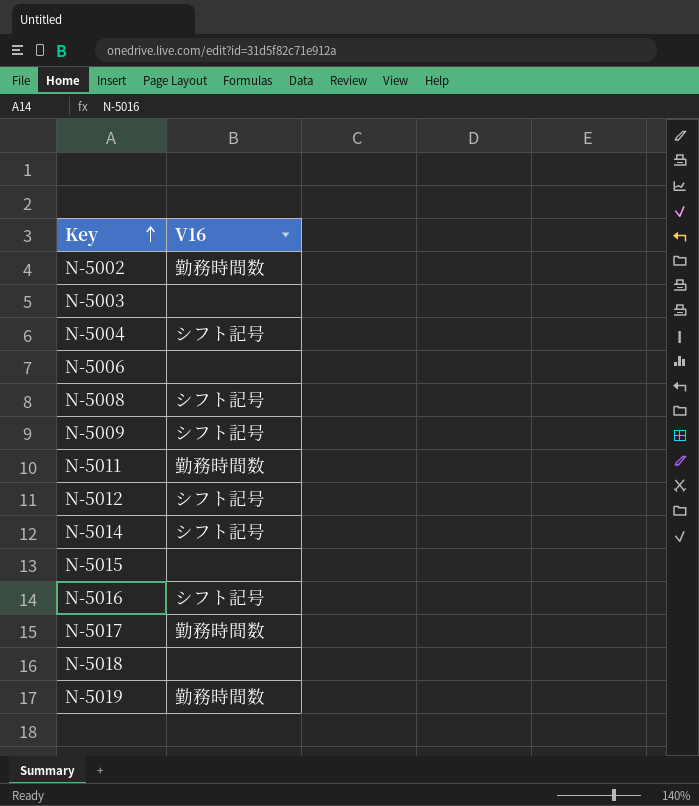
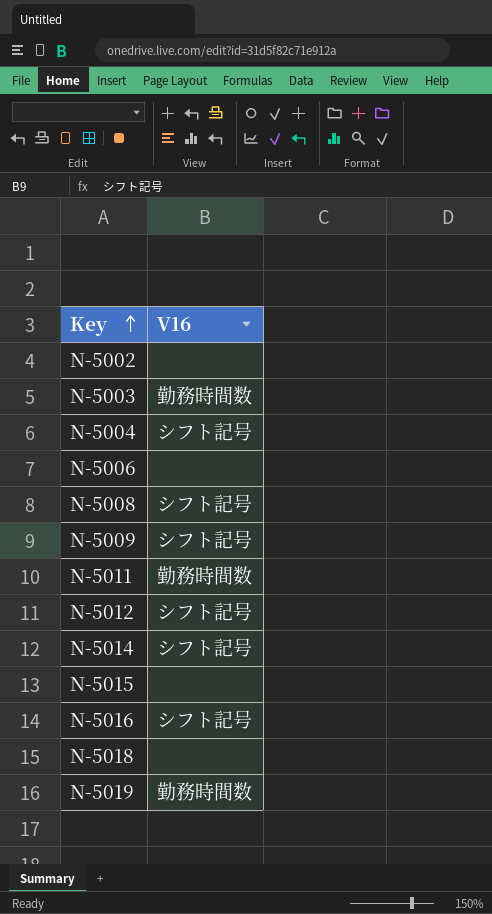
row N-5017: 勤務時間数 -> none
N-5002 | V16: 勤務時間数 -> none
N-5003 | V16: none -> 勤務時間数

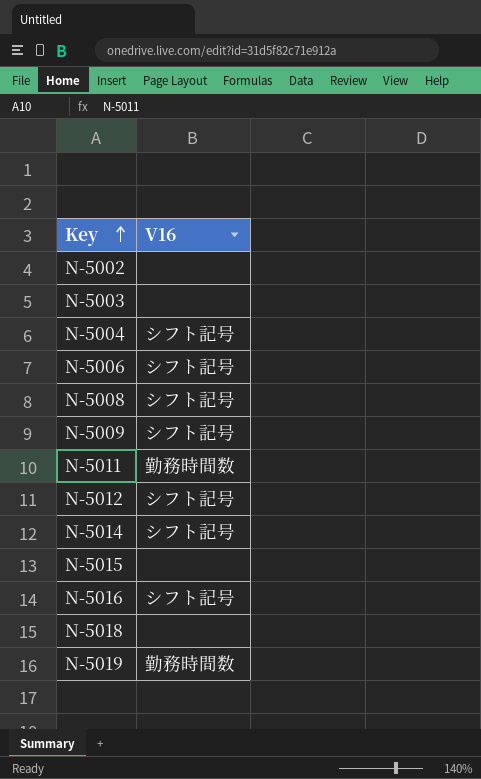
N-5003 | V16: 勤務時間数 -> none
N-5006 | V16: none -> シフト記号

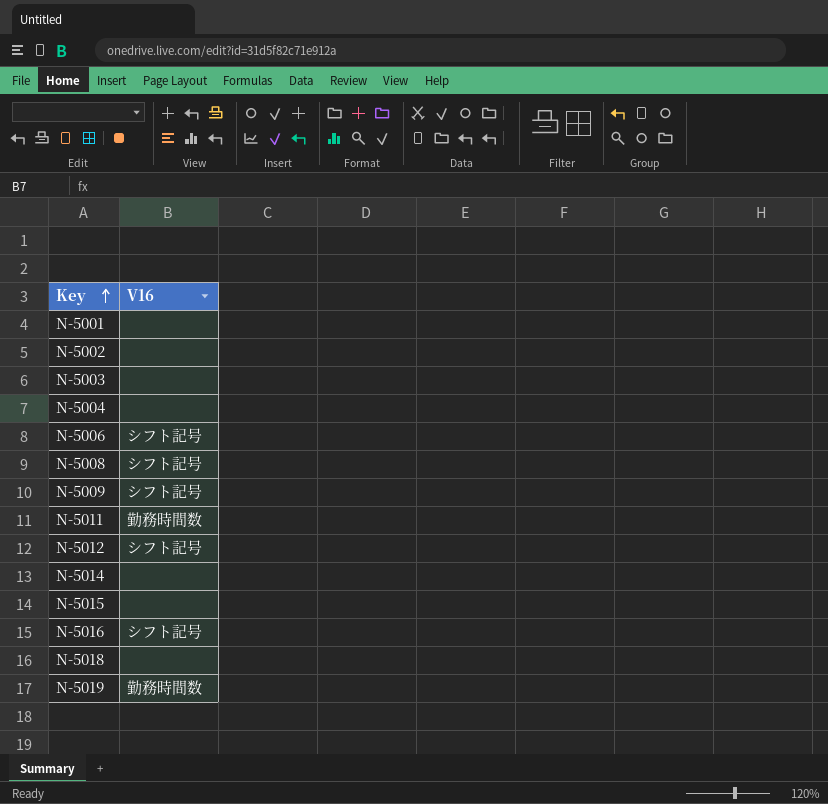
row N-5001: none -> none
N-5004 | V16: シフト記号 -> none
N-5014 | V16: シフト記号 -> none

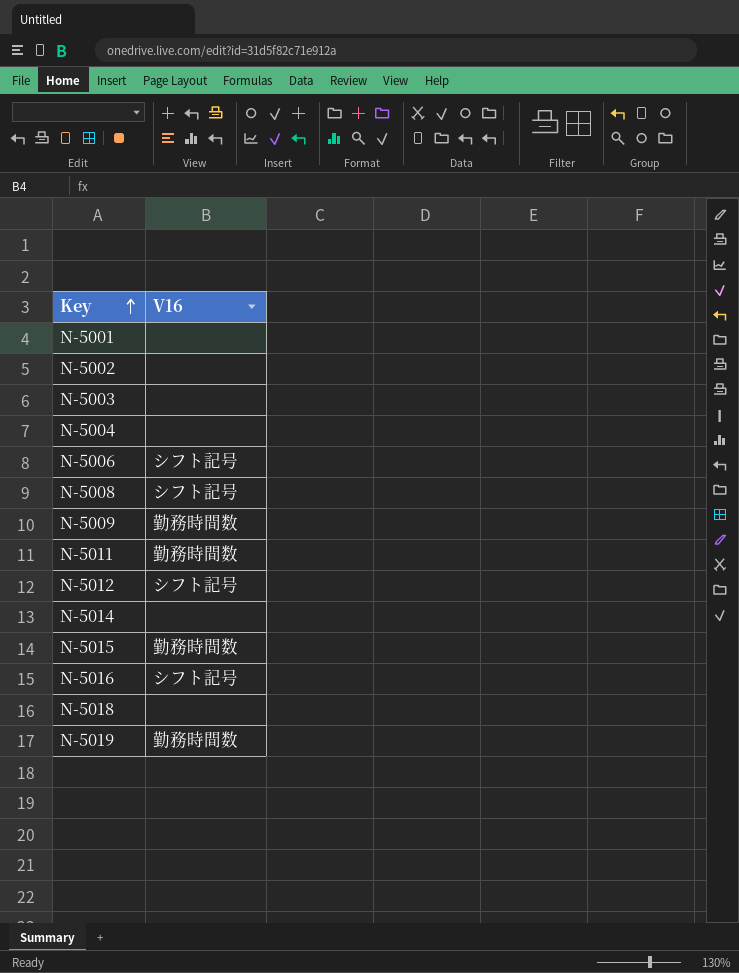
N-5009 | V16: シフト記号 -> 勤務時間数
N-5015 | V16: none -> 勤務時間数

